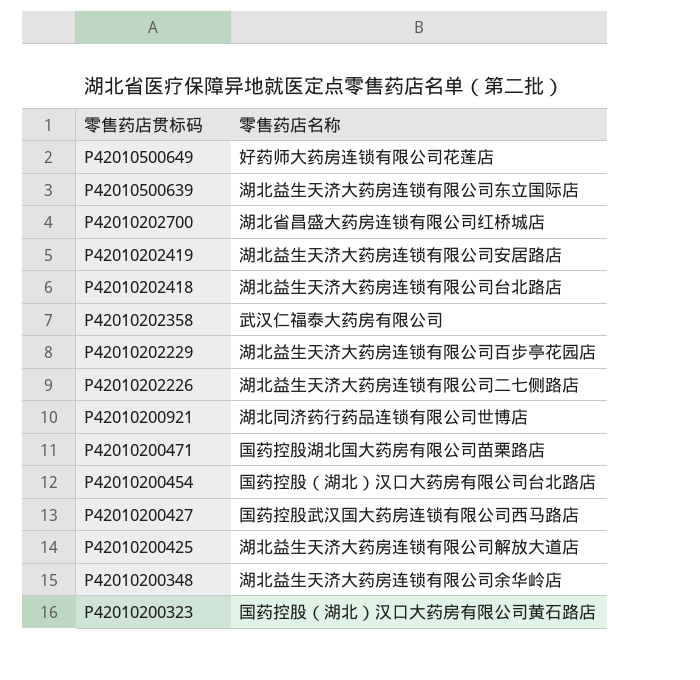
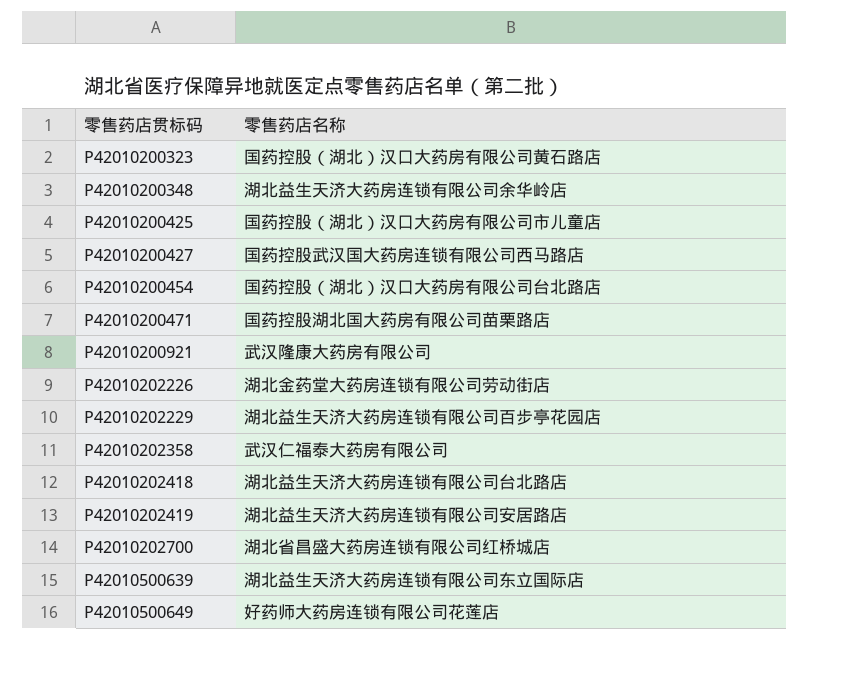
row order: 零售药店贯标码 descending -> 零售药店贯标码 ascending
P42010200425 | 零售药店名称: 湖北益生天济大药房连锁有限公司解放大道店 -> 国药控股（湖北）汉口大药房有限公司市儿童店
P42010200921 | 零售药店名称: 湖北同济药行药品连锁有限公司世博店 -> 武汉隆康大药房有限公司
P42010202226 | 零售药店名称: 湖北益生天济大药房连锁有限公司二七侧路店 -> 湖北金药堂大药房连锁有限公司劳动街店

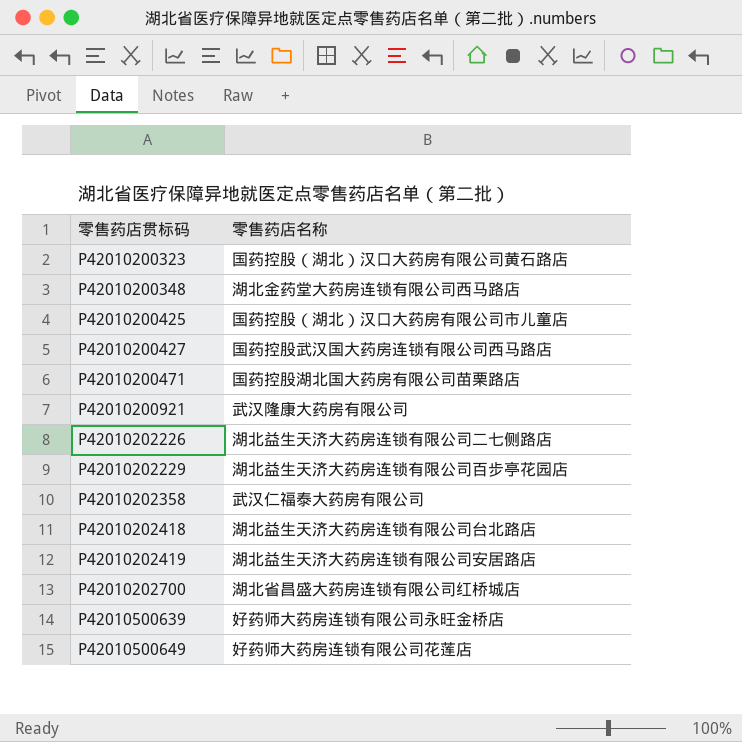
row P42010200454: 国药控股（湖北）汉口大药房有限公司台北路店 -> none
P42010200348 | 零售药店名称: 湖北益生天济大药房连锁有限公司余华岭店 -> 湖北金药堂大药房连锁有限公司西马路店
P42010202226 | 零售药店名称: 湖北金药堂大药房连锁有限公司劳动街店 -> 湖北益生天济大药房连锁有限公司二七侧路店
P42010500639 | 零售药店名称: 湖北益生天济大药房连锁有限公司东立国际店 -> 好药师大药房连锁有限公司永旺金桥店

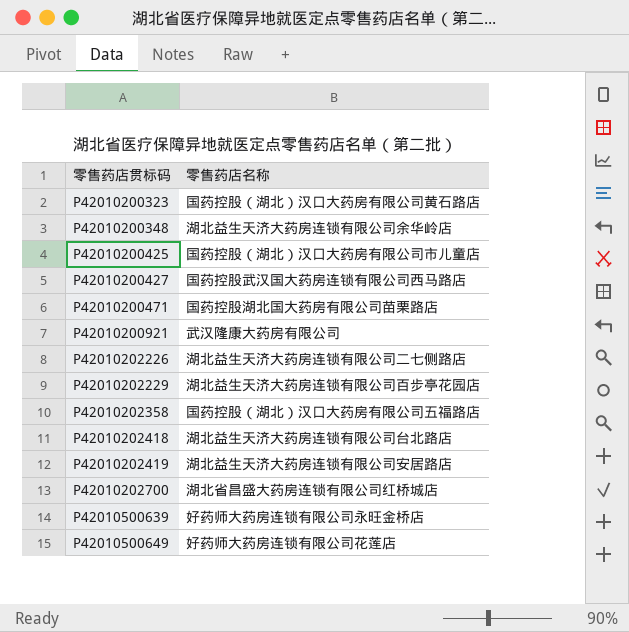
P42010200348 | 零售药店名称: 湖北金药堂大药房连锁有限公司西马路店 -> 湖北益生天济大药房连锁有限公司余华岭店
P42010202358 | 零售药店名称: 武汉仁福泰大药房有限公司 -> 国药控股（湖北）汉口大药房有限公司五福路店

